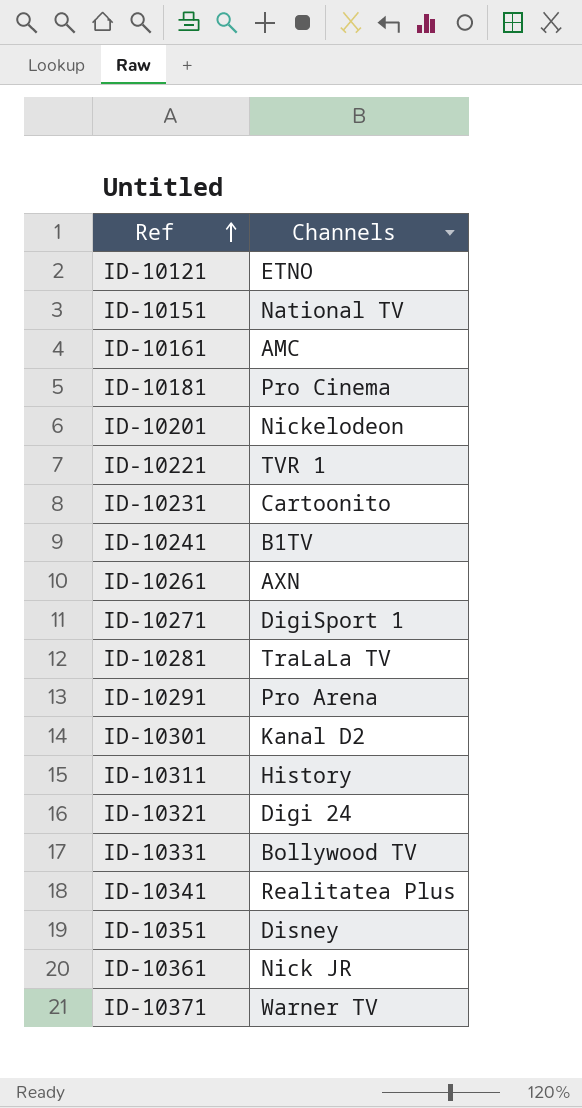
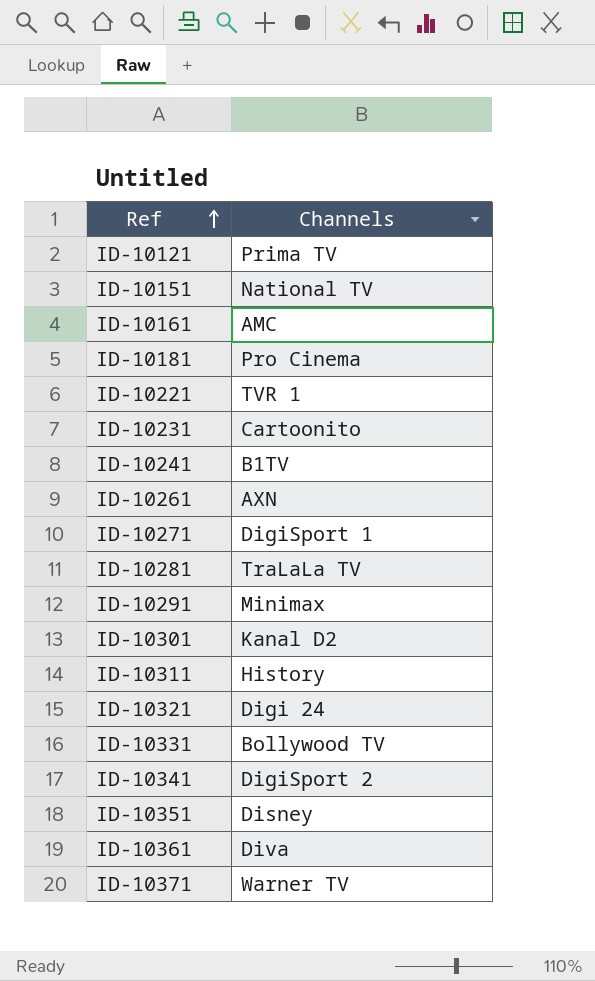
row ID-10201: Nickelodeon -> none
ID-10121 | Channels: ETNO -> Prima TV
ID-10291 | Channels: Pro Arena -> Minimax
ID-10341 | Channels: Realitatea Plus -> DigiSport 2
ID-10361 | Channels: Nick JR -> Diva

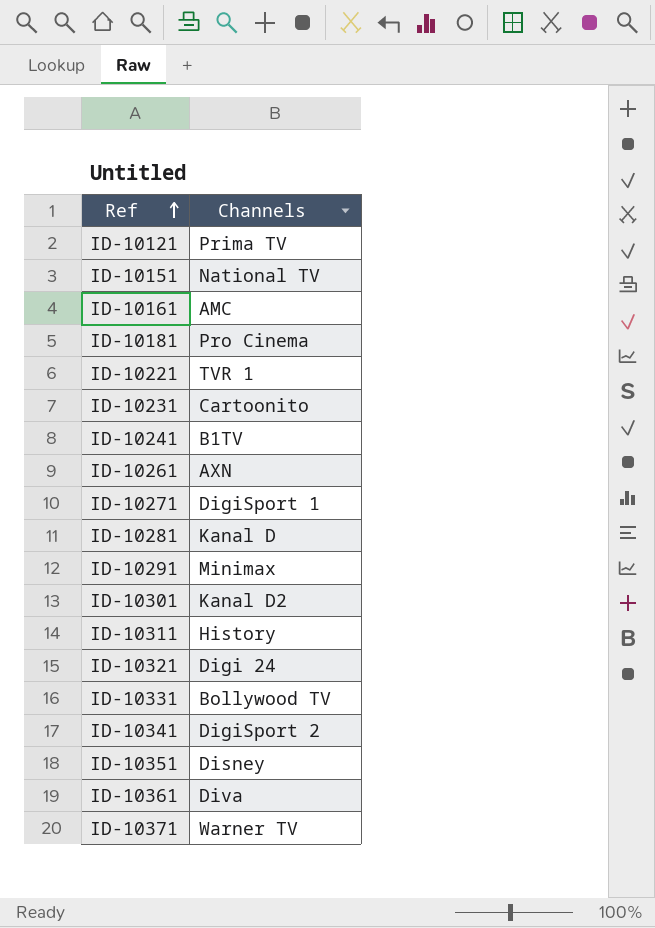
ID-10281 | Channels: TraLaLa TV -> Kanal D

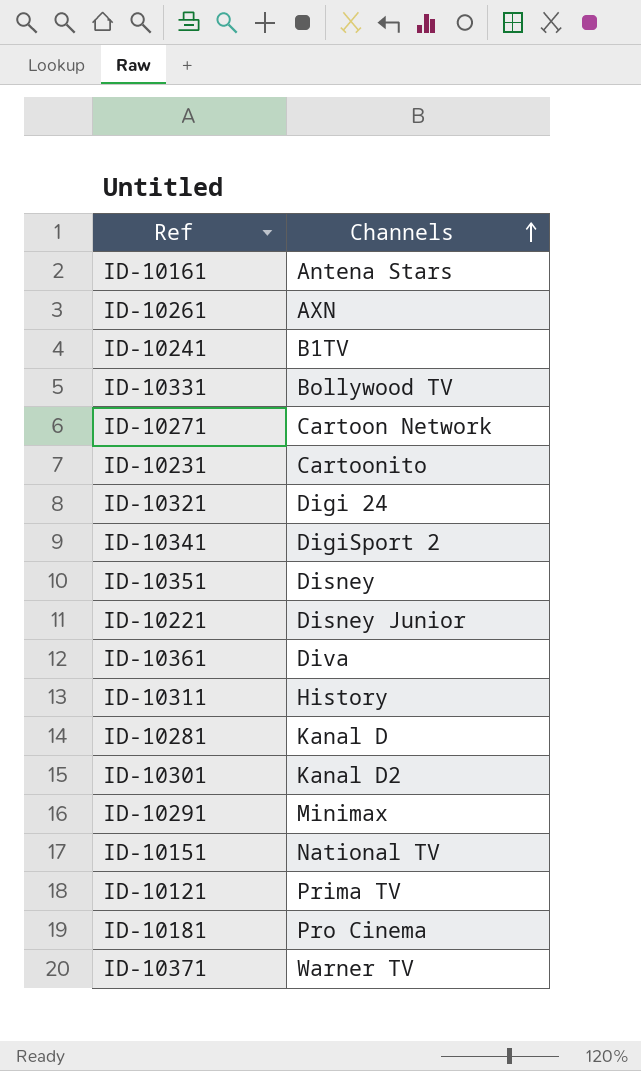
row order: Ref ascending -> Channels ascending
ID-10161 | Channels: AMC -> Antena Stars
ID-10271 | Channels: DigiSport 1 -> Cartoon Network
ID-10221 | Channels: TVR 1 -> Disney Junior

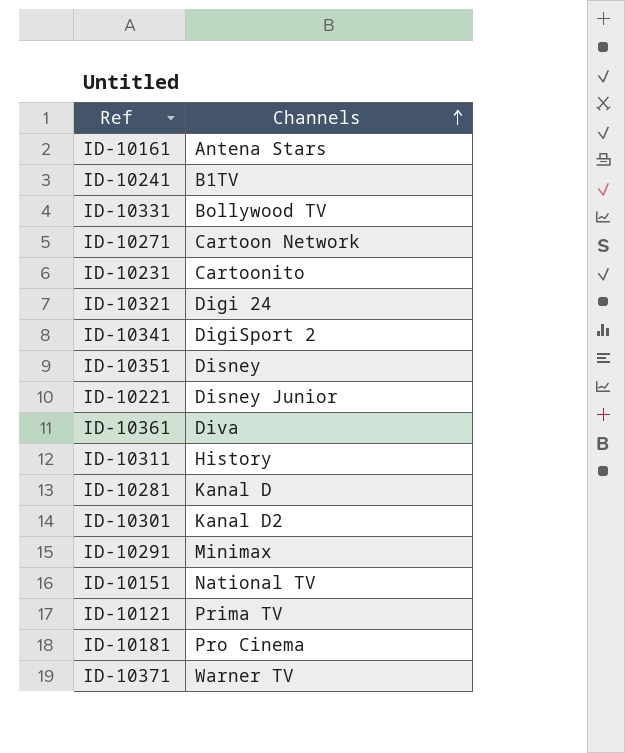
row ID-10261: AXN -> none

